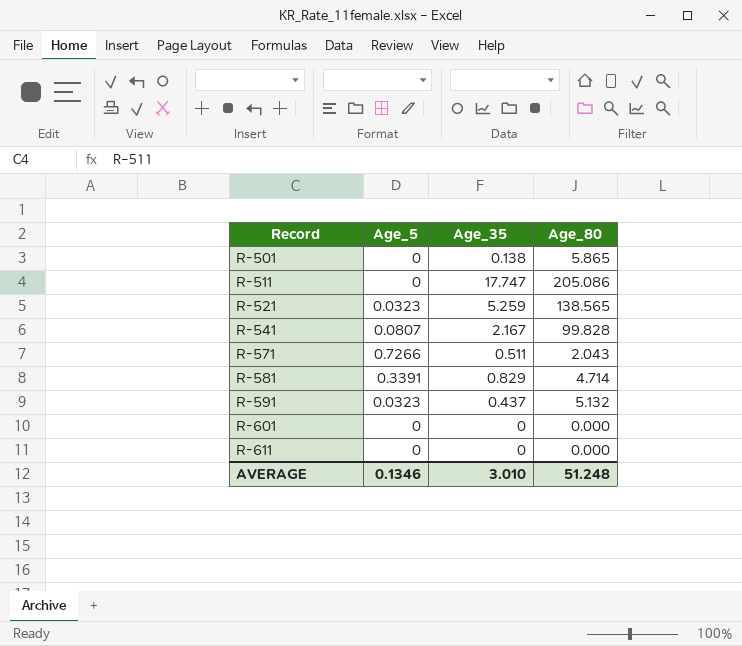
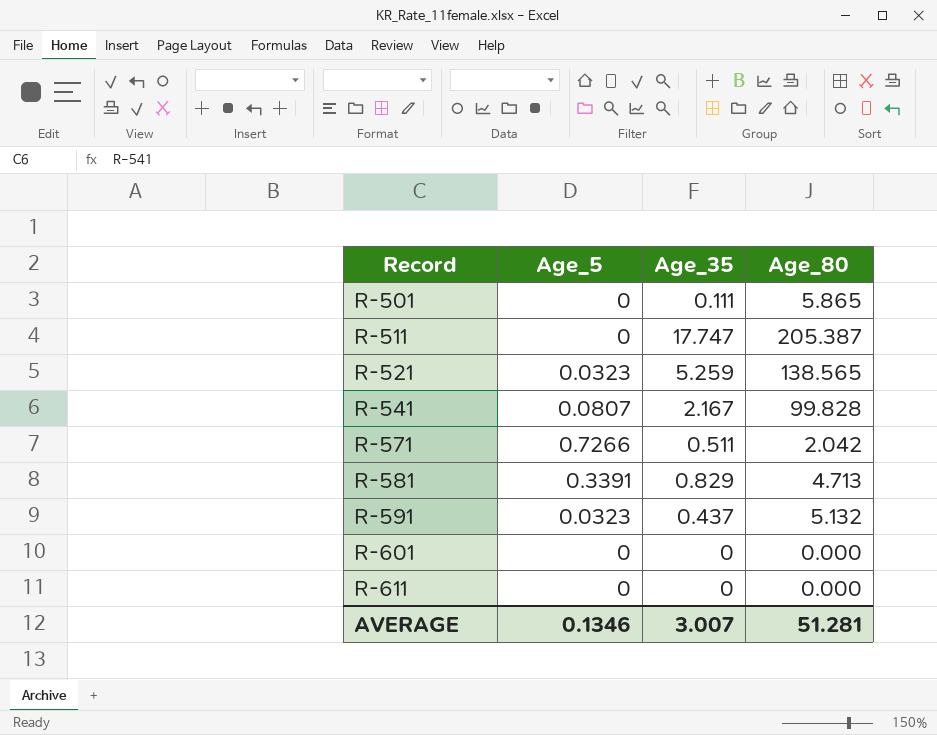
R-501 | Age_35: 0.138 -> 0.111
R-511 | Age_80: 205.086 -> 205.387
R-571 | Age_80: 2.043 -> 2.042
R-581 | Age_80: 4.714 -> 4.713
AVERAGE | Age_35: 3.010 -> 3.007
AVERAGE | Age_80: 51.248 -> 51.281

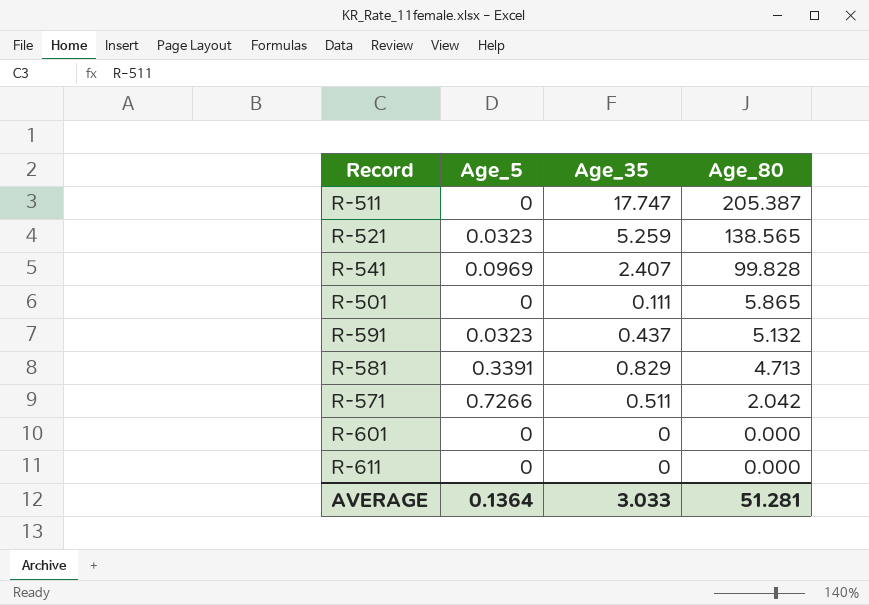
row order: Record ascending -> Age_80 descending
R-541 | Age_5: 0.0807 -> 0.0969
R-541 | Age_35: 2.167 -> 2.407
AVERAGE | Age_5: 0.1346 -> 0.1364
AVERAGE | Age_35: 3.007 -> 3.033

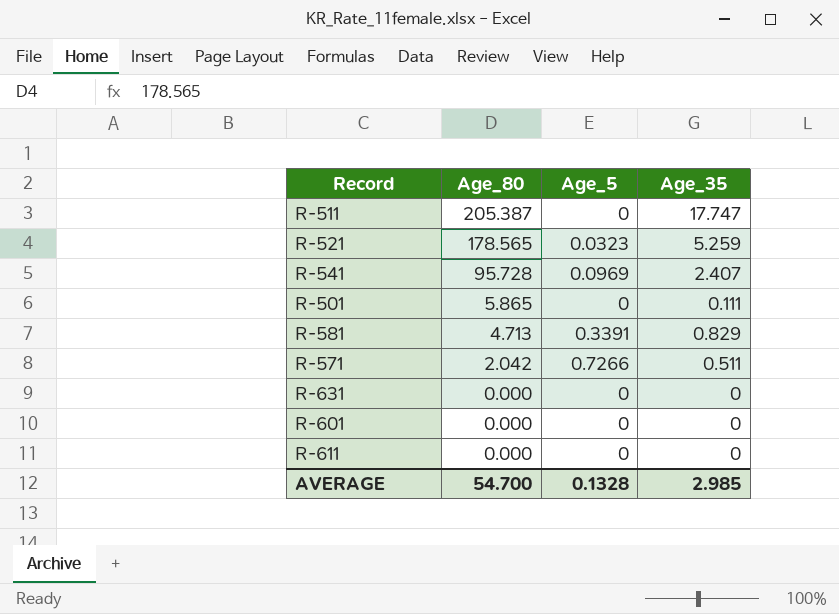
column Age_80 | position: 4 -> 2
row R-591: 0.0323 | 0.437 | 5.132 -> none
R-521 | Age_80: 138.565 -> 178.565
R-541 | Age_80: 99.828 -> 95.728
row R-631: none -> 0.000 | 0 | 0
AVERAGE | Age_80: 51.281 -> 54.700
AVERAGE | Age_5: 0.1364 -> 0.1328
AVERAGE | Age_35: 3.033 -> 2.985

